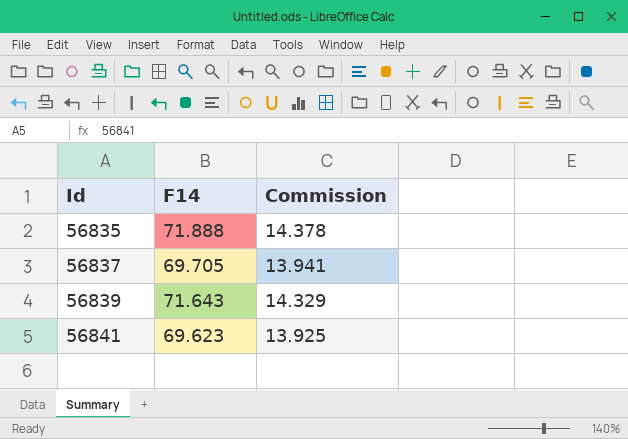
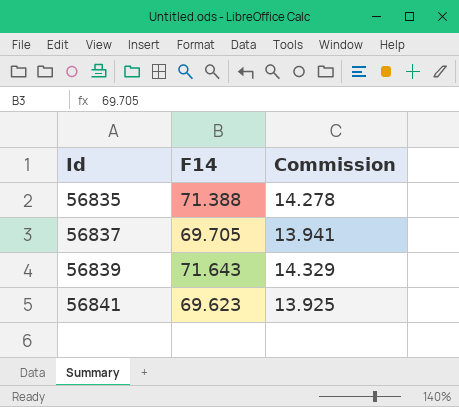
56835 | F14: 71.888 -> 71.388
56835 | Commission: 14.378 -> 14.278

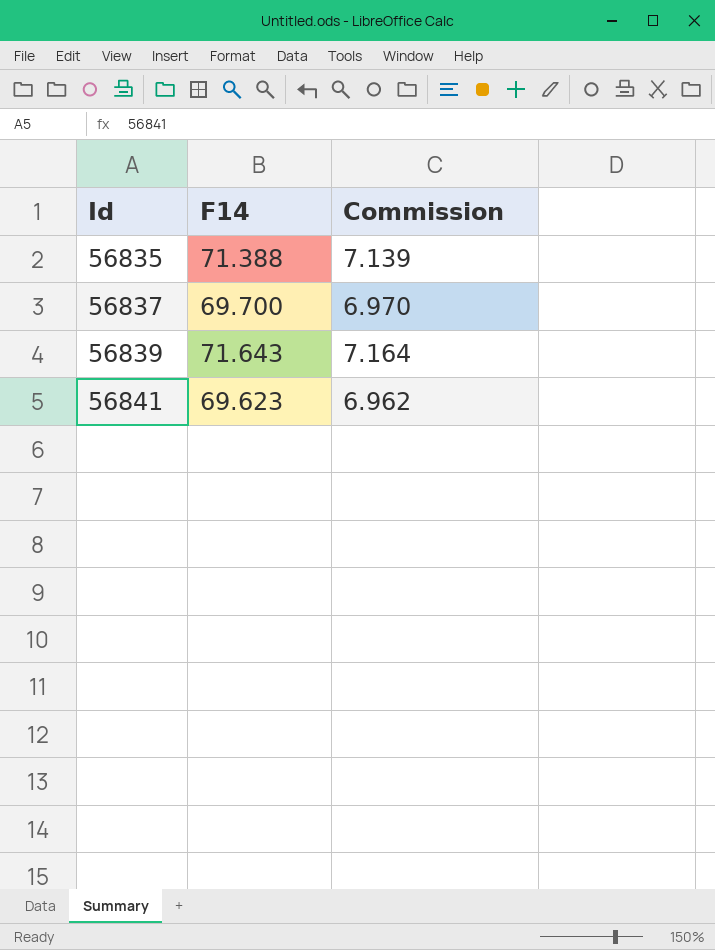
column Commission | formula: [F14] * 0.2 -> [F14] * 0.1
56837 | F14: 69.705 -> 69.700

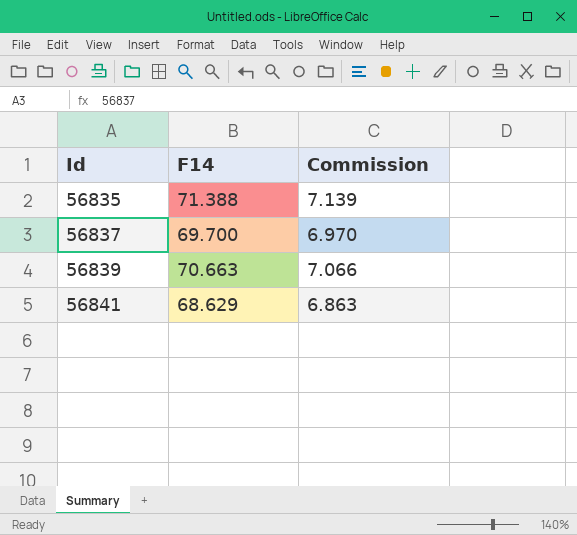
56839 | F14: 71.643 -> 70.663
56839 | Commission: 7.164 -> 7.066
56841 | F14: 69.623 -> 68.629
56841 | Commission: 6.962 -> 6.863

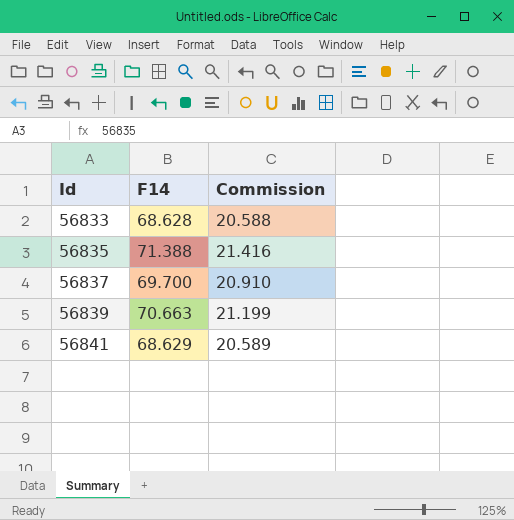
column Commission | formula: [F14] * 0.1 -> [F14] * 0.3
row 56833: none -> 68.628 | 20.588

